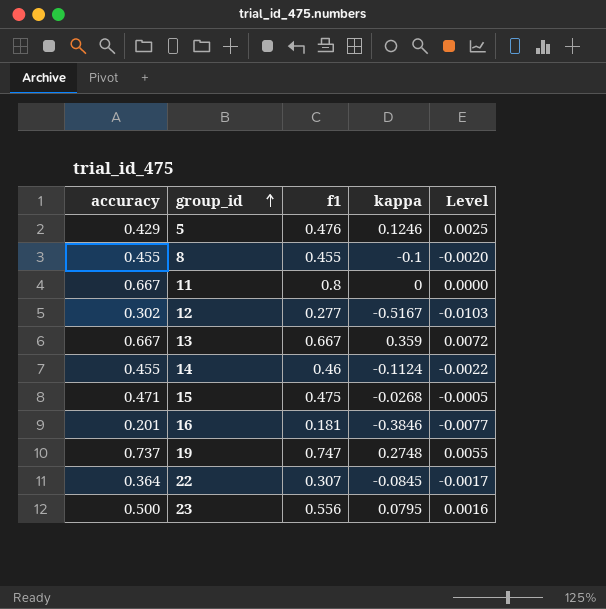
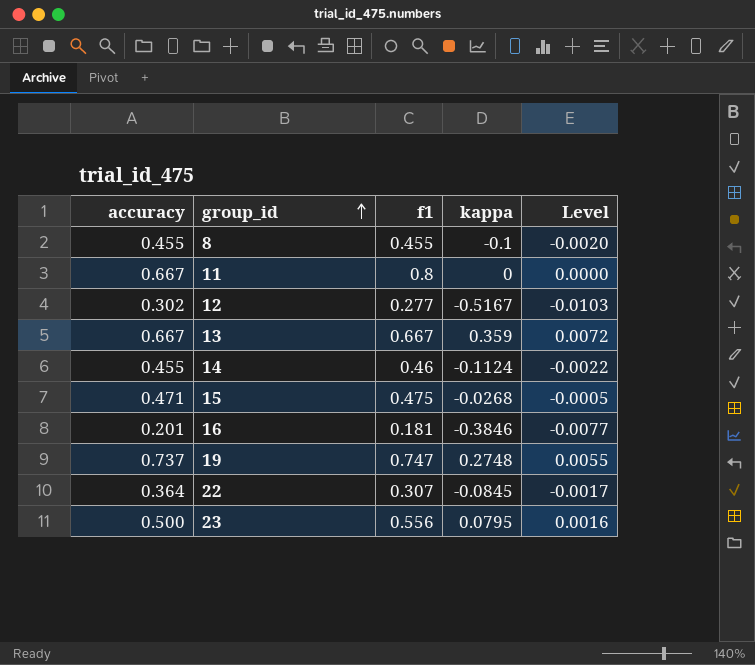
row 5: 0.429 | 0.476 | 0.1246 | 0.0025 -> none

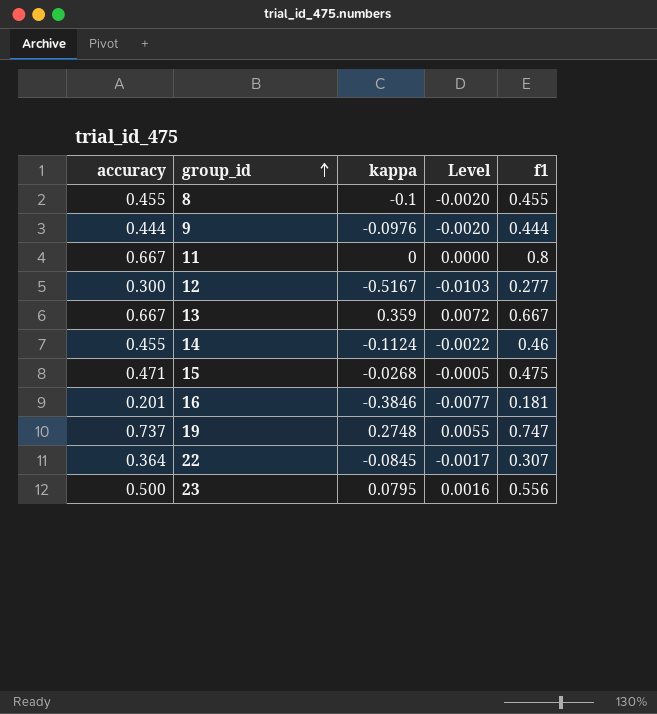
column f1 | position: 3 -> 5
row 9: none -> 0.444 | -0.0976 | -0.0020 | 0.444
12 | accuracy: 0.302 -> 0.300

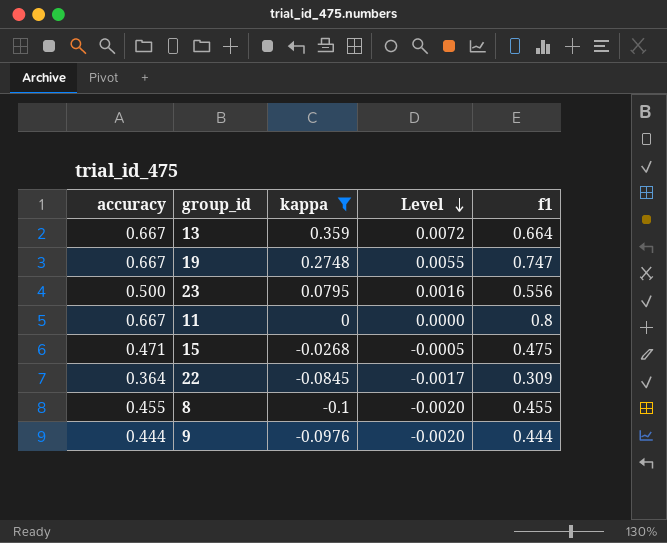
filter: none -> kappa >= -0.1
row order: group_id ascending -> Level descending
13 | f1: 0.667 -> 0.664
19 | accuracy: 0.737 -> 0.667
22 | f1: 0.307 -> 0.309

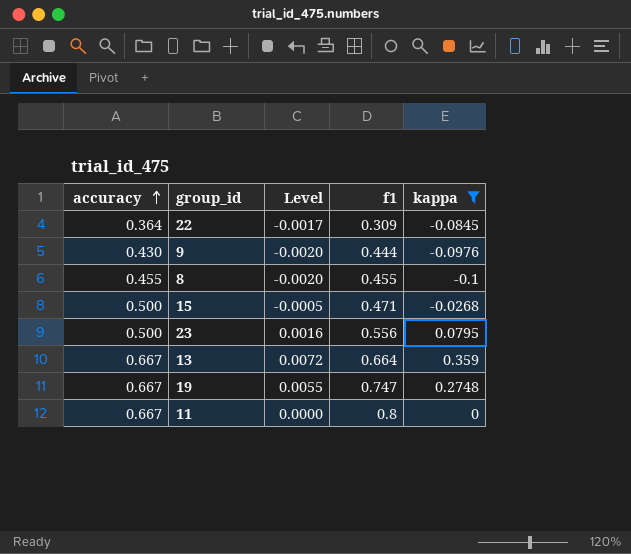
row order: Level descending -> accuracy ascending
column kappa | position: 3 -> 5
9 | accuracy: 0.444 -> 0.430
15 | accuracy: 0.471 -> 0.500
15 | f1: 0.475 -> 0.471

